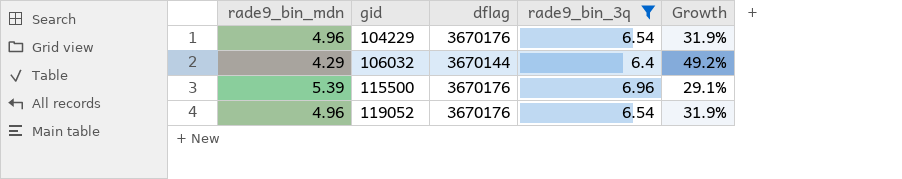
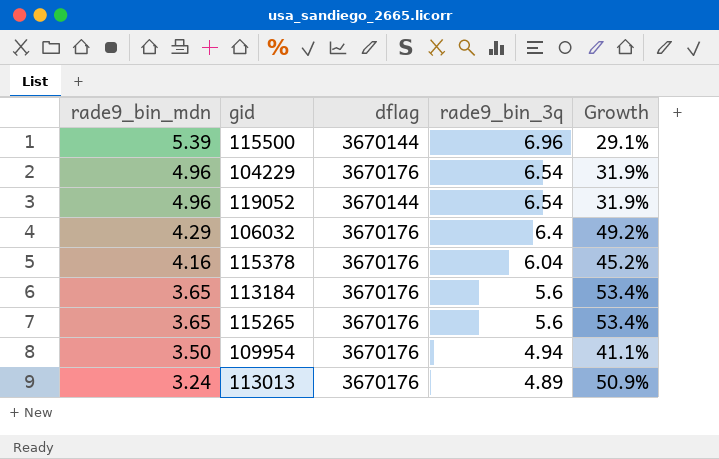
filter: rade9_bin_3q >= 6.4 -> none
row order: gid ascending -> rade9_bin_mdn descending
115500 | dflag: 3670176 -> 3670144
119052 | dflag: 3670176 -> 3670144
106032 | dflag: 3670144 -> 3670176

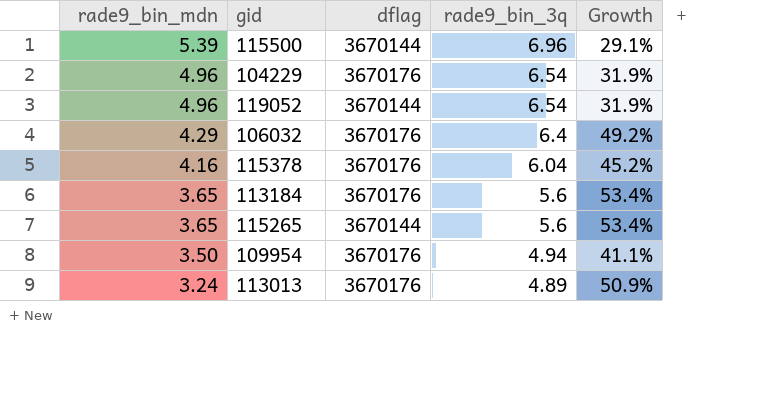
115265 | dflag: 3670176 -> 3670144

